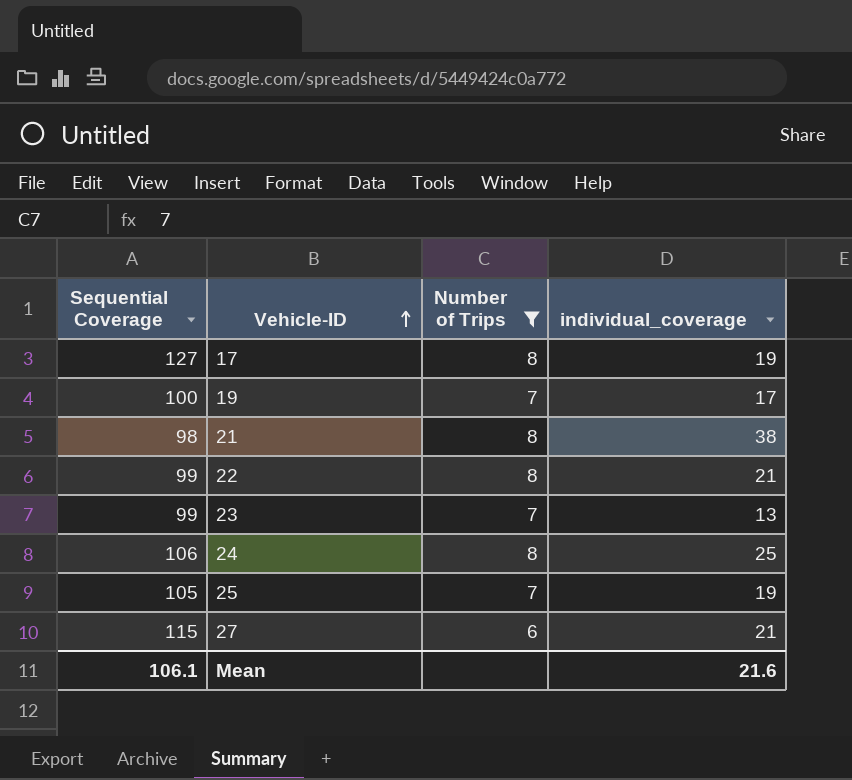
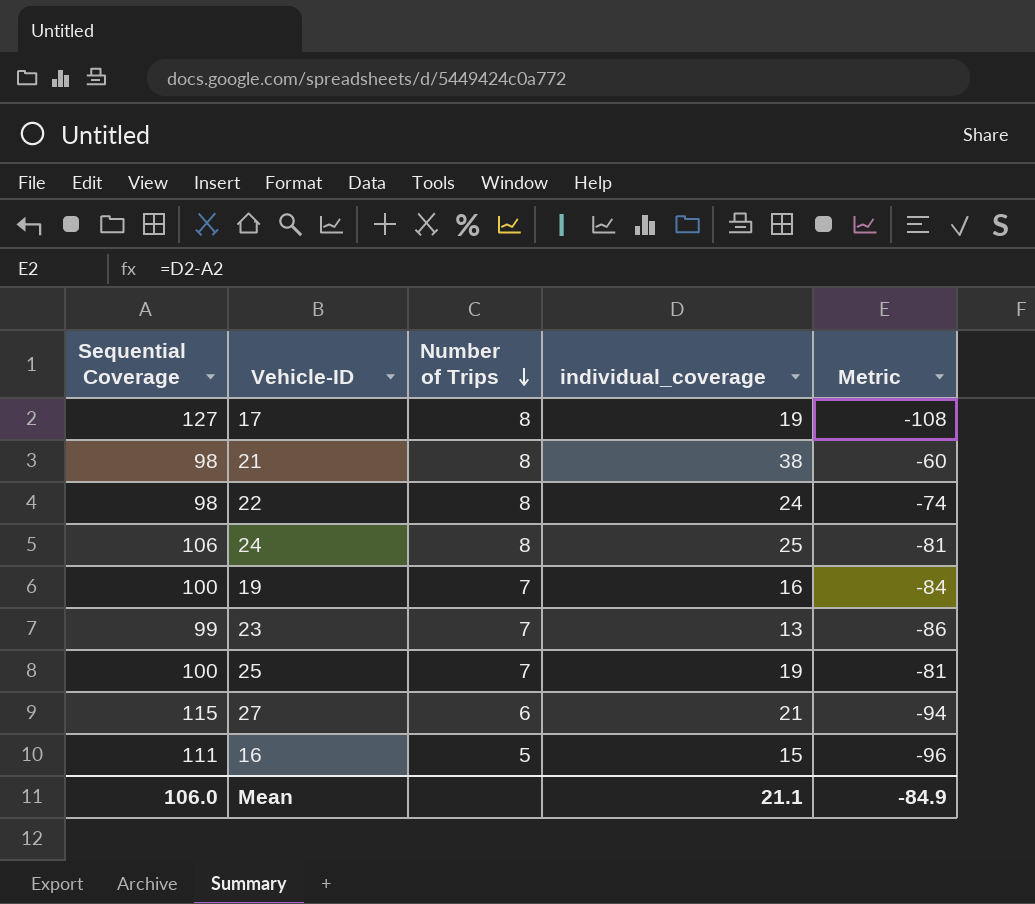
filter: Number of Trips != 5 -> none
row order: Vehicle-ID ascending -> Number of Trips descending
column Metric | formula: none -> [individual_coverage] - [Sequential Coverage]
22 | Sequential Coverage: 99 -> 98
22 | individual_coverage: 21 -> 24
19 | individual_coverage: 17 -> 16
25 | Sequential Coverage: 105 -> 100
Mean | Sequential Coverage: 106.1 -> 106.0
Mean | individual_coverage: 21.6 -> 21.1

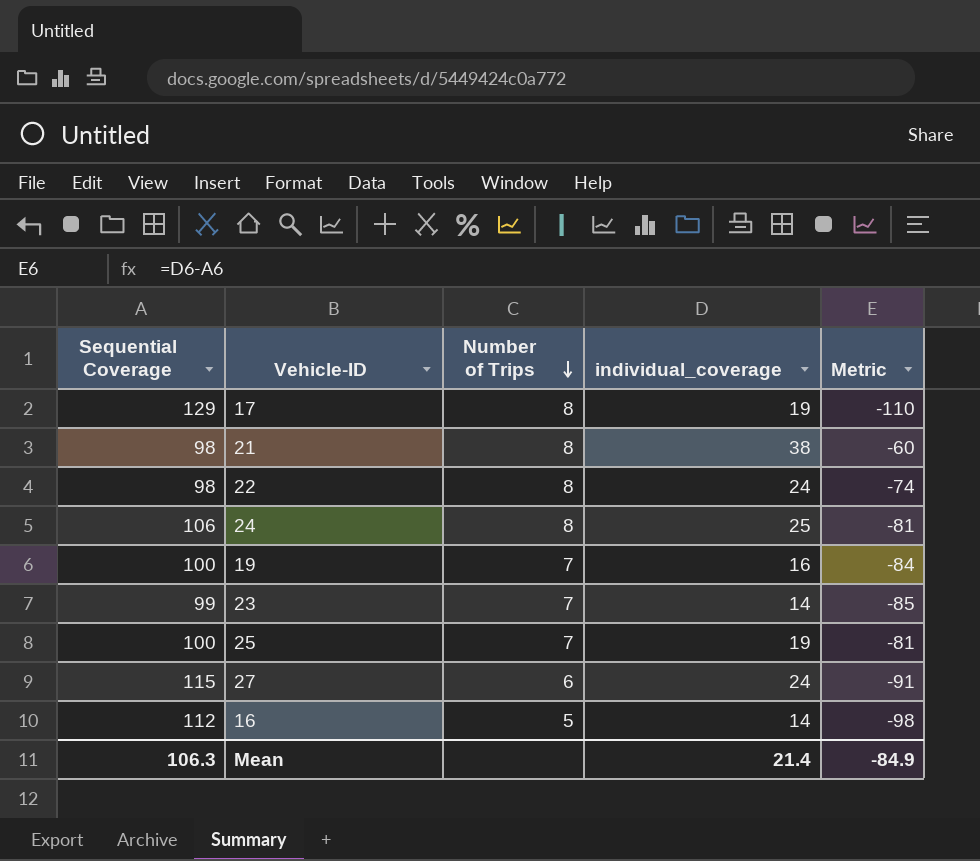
17 | Sequential Coverage: 127 -> 129
17 | Metric: -108 -> -110
23 | individual_coverage: 13 -> 14
23 | Metric: -86 -> -85
27 | individual_coverage: 21 -> 24
27 | Metric: -94 -> -91
16 | Sequential Coverage: 111 -> 112
16 | individual_coverage: 15 -> 14
16 | Metric: -96 -> -98
Mean | Sequential Coverage: 106.0 -> 106.3
Mean | individual_coverage: 21.1 -> 21.4

